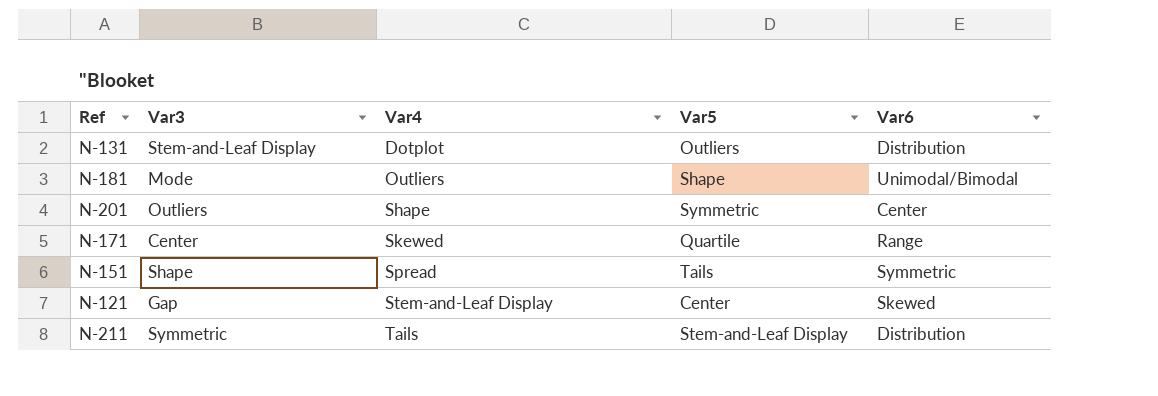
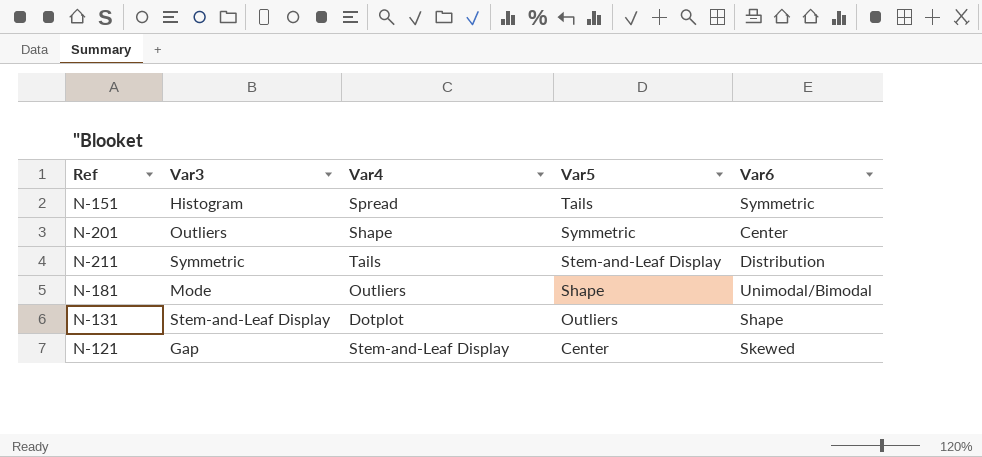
row order: Var4 ascending -> Var5 descending
row N-171: Center | Skewed | Quartile | Range -> none
N-151 | Var3: Shape -> Histogram
N-131 | Var6: Distribution -> Shape

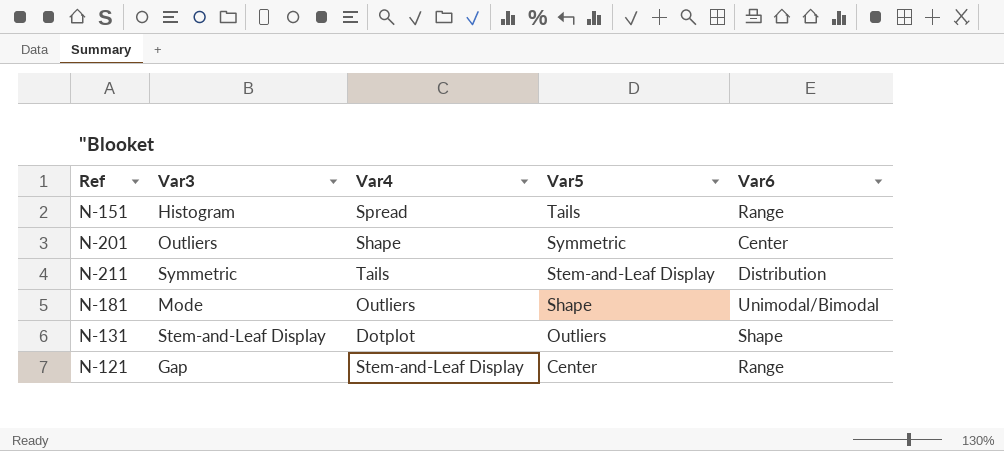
N-151 | Var6: Symmetric -> Range
N-121 | Var6: Skewed -> Range

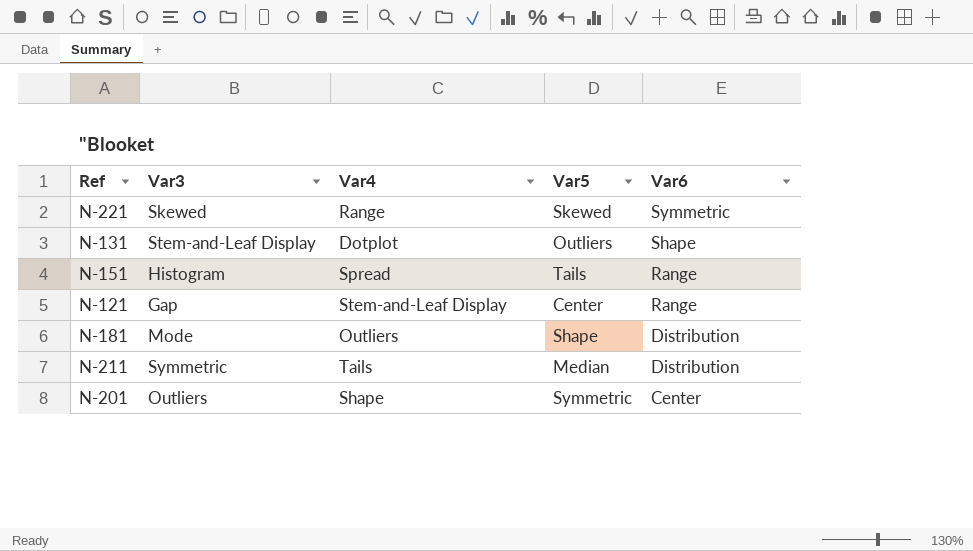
row order: Var5 descending -> Var6 descending
row N-221: none -> Skewed | Range | Skewed | Symmetric
N-181 | Var6: Unimodal/Bimodal -> Distribution
N-211 | Var5: Stem-and-Leaf Display -> Median

